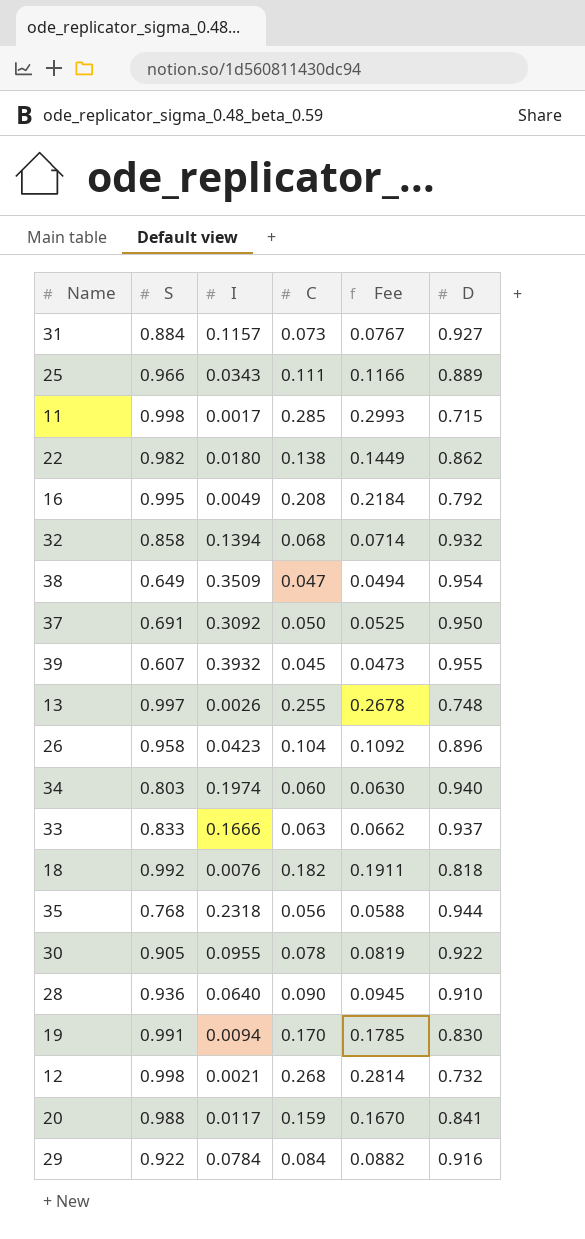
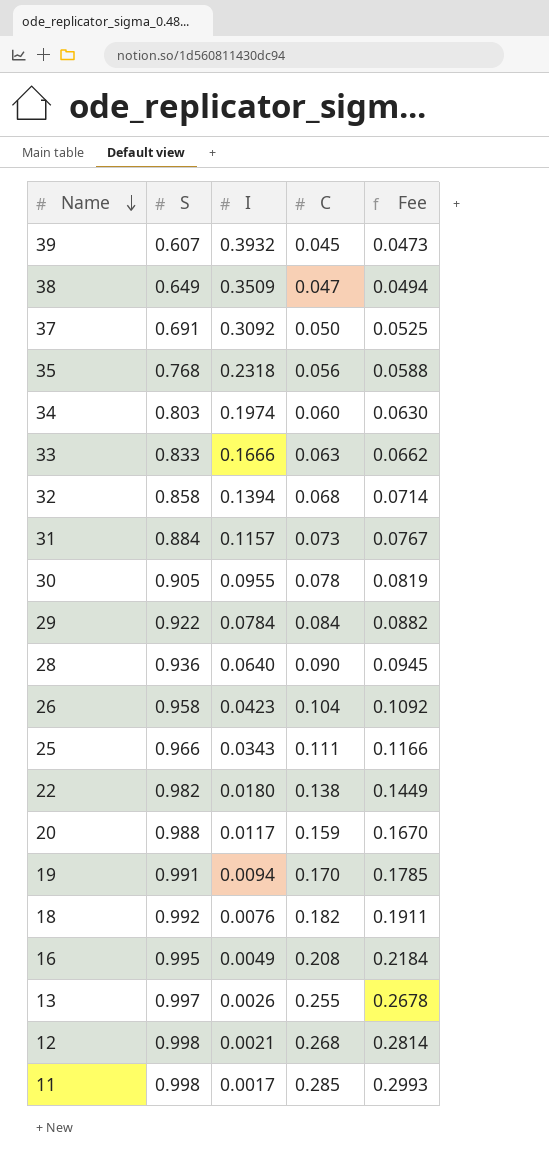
row order: none -> Name descending
column D | position: 6 -> none

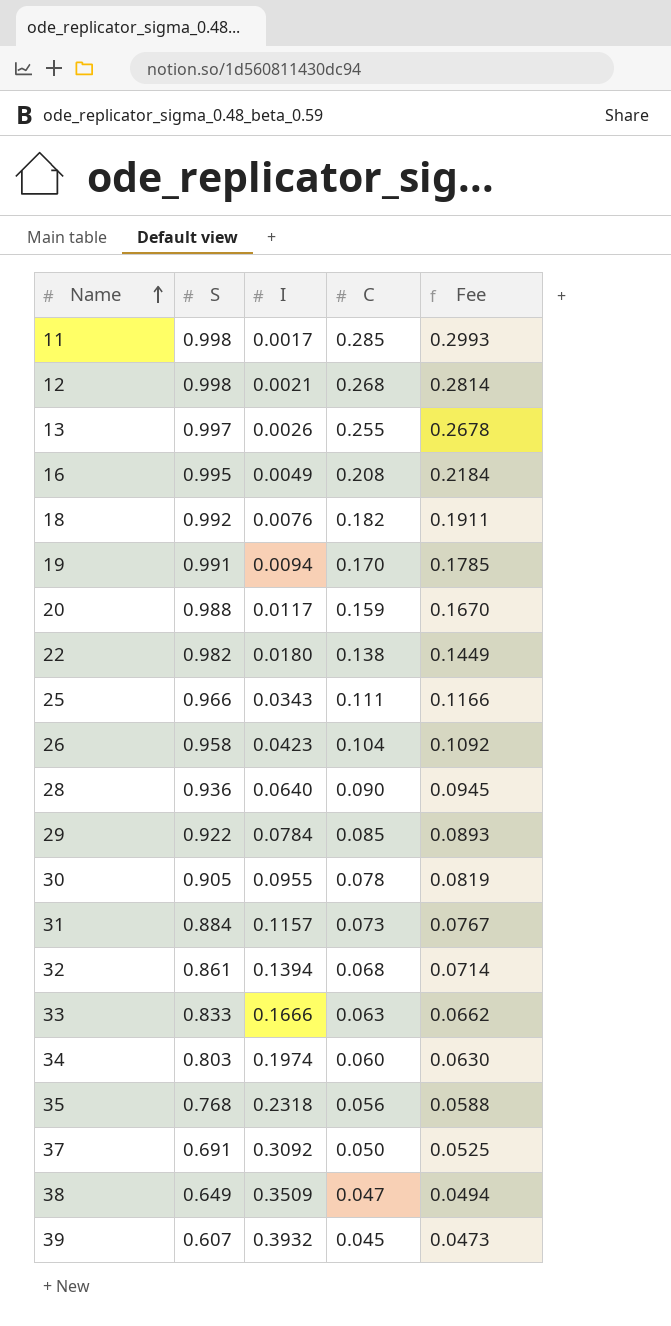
row order: Name descending -> Name ascending
29 | C: 0.084 -> 0.085
29 | Fee: 0.0882 -> 0.0893
32 | S: 0.858 -> 0.861

